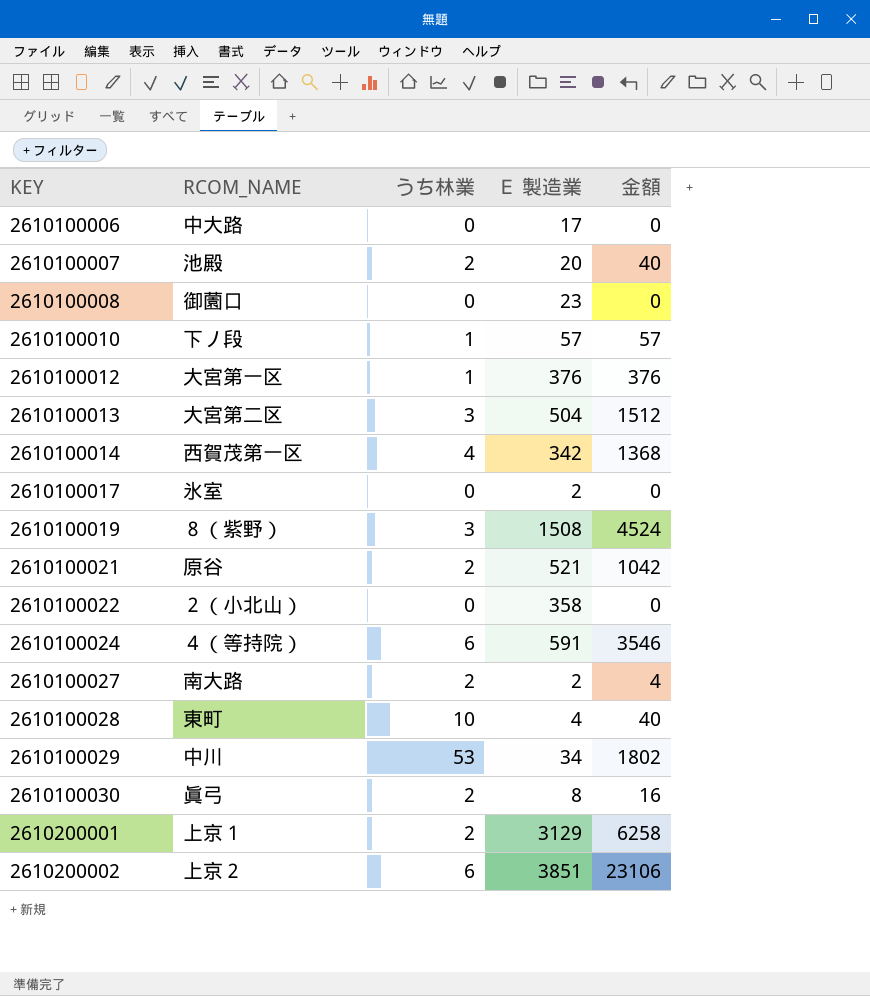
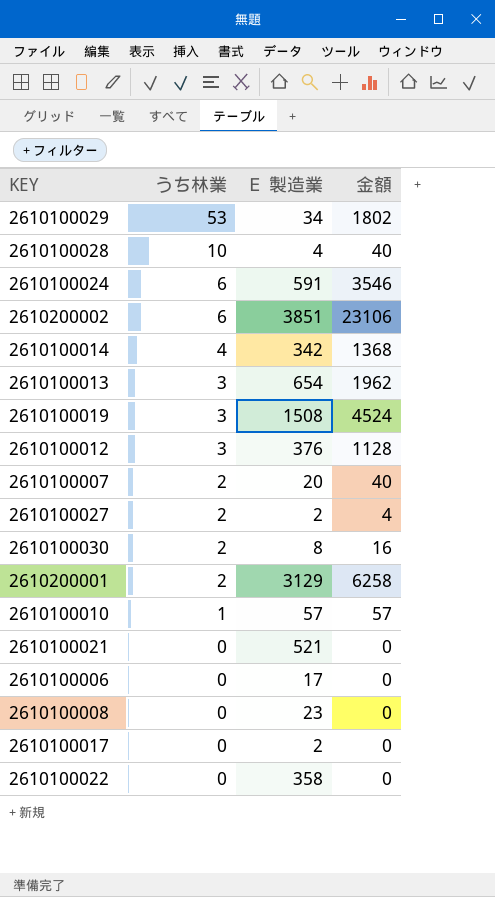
row order: KEY ascending -> うち林業 descending
column RCOM_NAME | position: 2 -> none
2610100013 | Ｅ 製造業: 504 -> 654
2610100013 | 金額: 1512 -> 1962
2610100012 | うち林業: 1 -> 3
2610100012 | 金額: 376 -> 1128
2610100021 | うち林業: 2 -> 0
2610100021 | 金額: 1042 -> 0

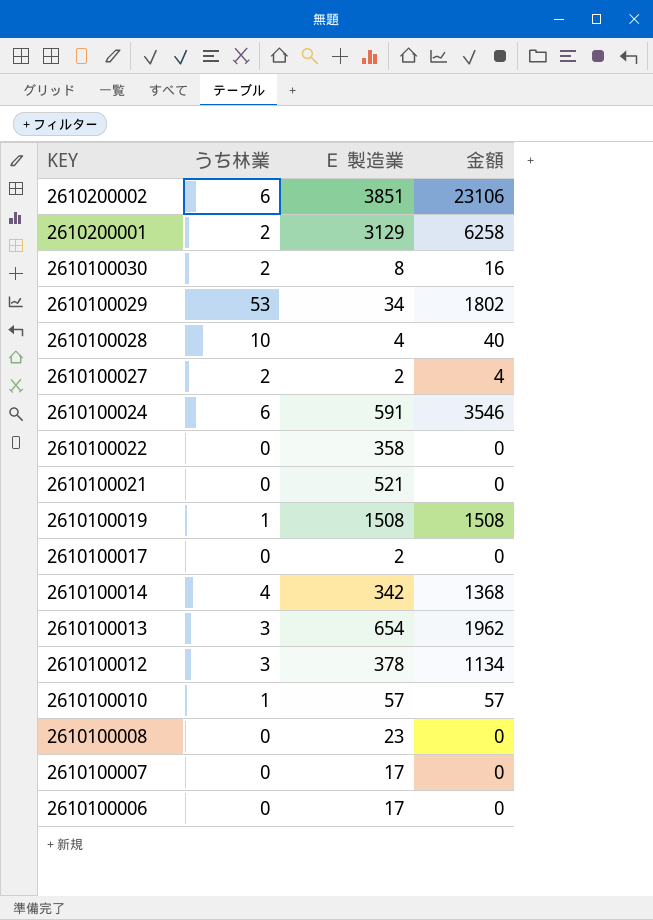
row order: うち林業 descending -> KEY descending
2610100019 | うち林業: 3 -> 1
2610100019 | 金額: 4524 -> 1508
2610100012 | Ｅ 製造業: 376 -> 378
2610100012 | 金額: 1128 -> 1134
2610100007 | うち林業: 2 -> 0
2610100007 | Ｅ 製造業: 20 -> 17
2610100007 | 金額: 40 -> 0

